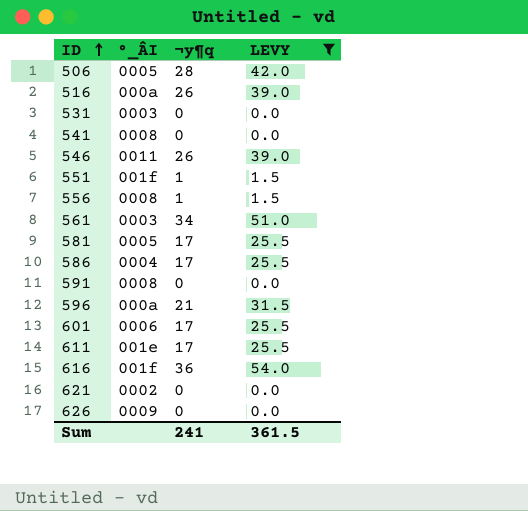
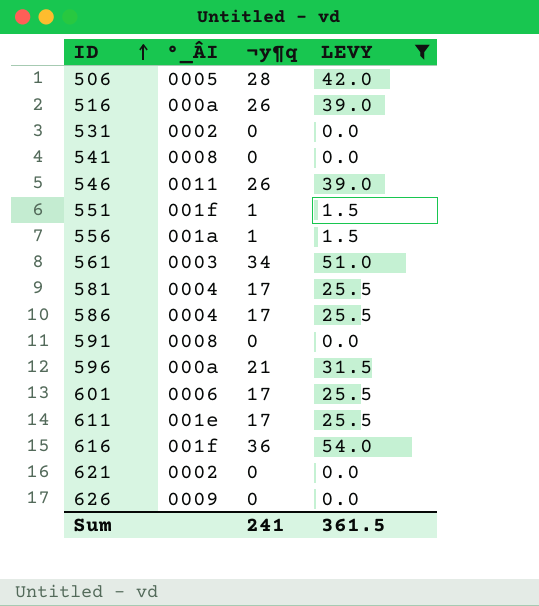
531 | °_ÂI: 0003 -> 0002
556 | °_ÂI: 0008 -> 001a
581 | °_ÂI: 0005 -> 0004

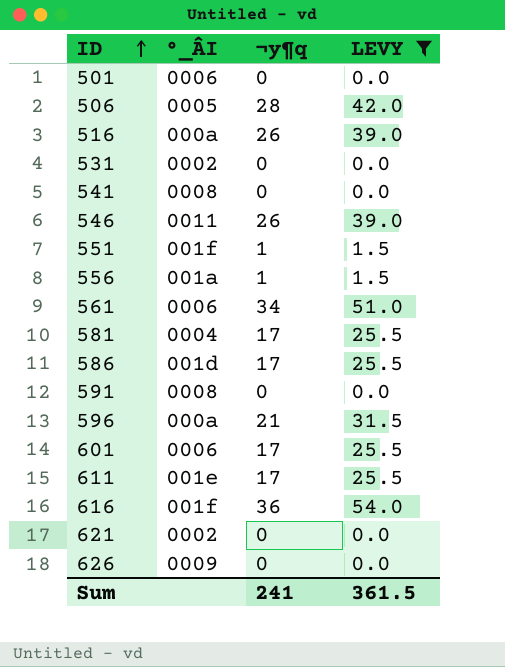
row 501: none -> 0006 | 0 | 0.0
561 | °_ÂI: 0003 -> 0006
586 | °_ÂI: 0004 -> 001d

